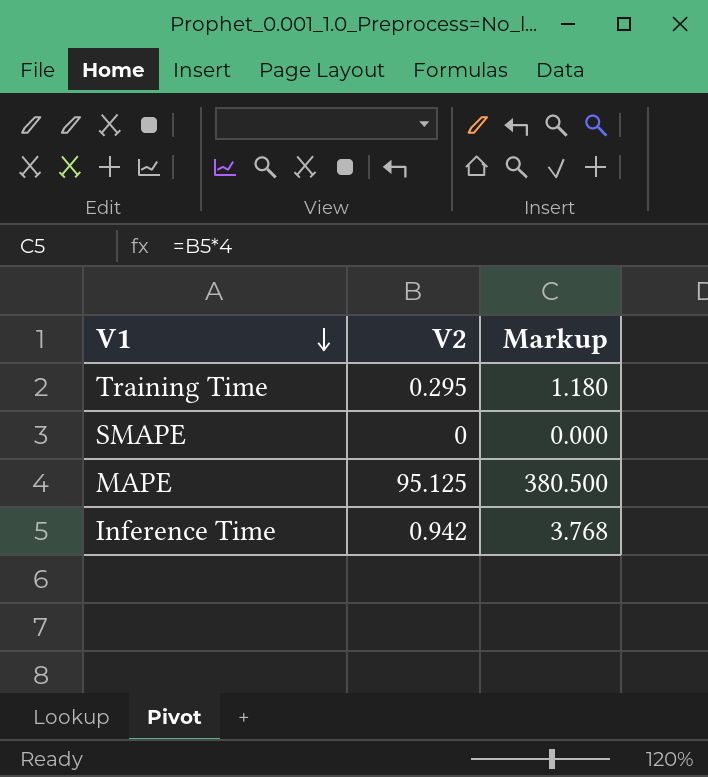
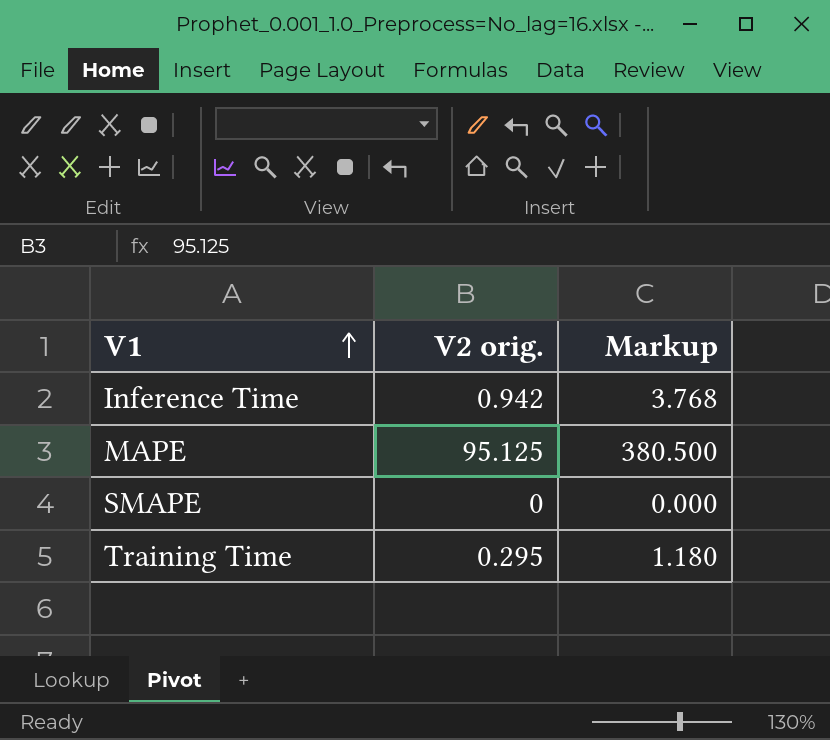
row order: V1 descending -> V1 ascending
column name: V2 -> V2 orig.

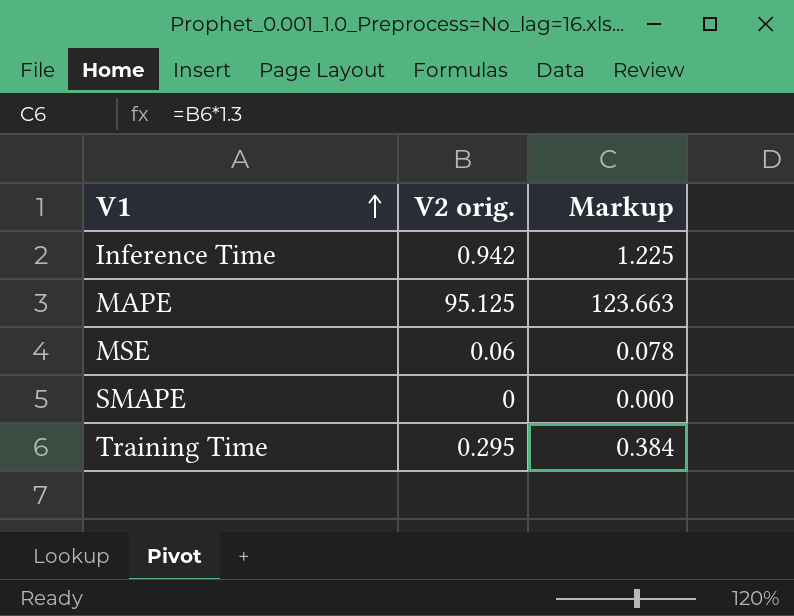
column Markup | formula: [V2 orig.] * 4 -> [V2 orig.] * 1.3
row MSE: none -> 0.06 | 0.078

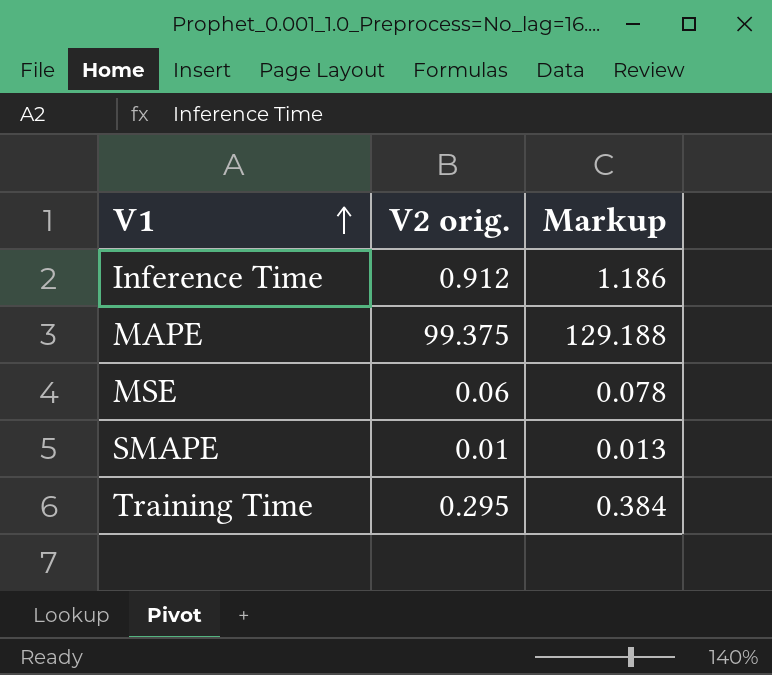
Inference Time | V2 orig.: 0.942 -> 0.912
Inference Time | Markup: 1.225 -> 1.186
MAPE | V2 orig.: 95.125 -> 99.375
MAPE | Markup: 123.663 -> 129.188
SMAPE | V2 orig.: 0 -> 0.01
SMAPE | Markup: 0.000 -> 0.013

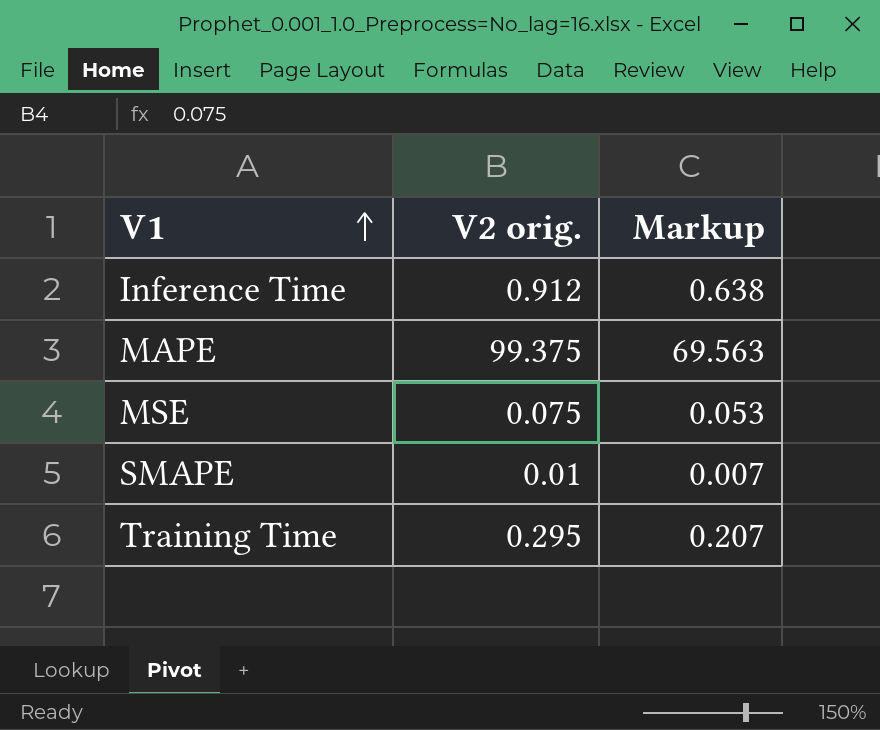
column Markup | formula: [V2 orig.] * 1.3 -> [V2 orig.] * 0.7
MSE | V2 orig.: 0.06 -> 0.075

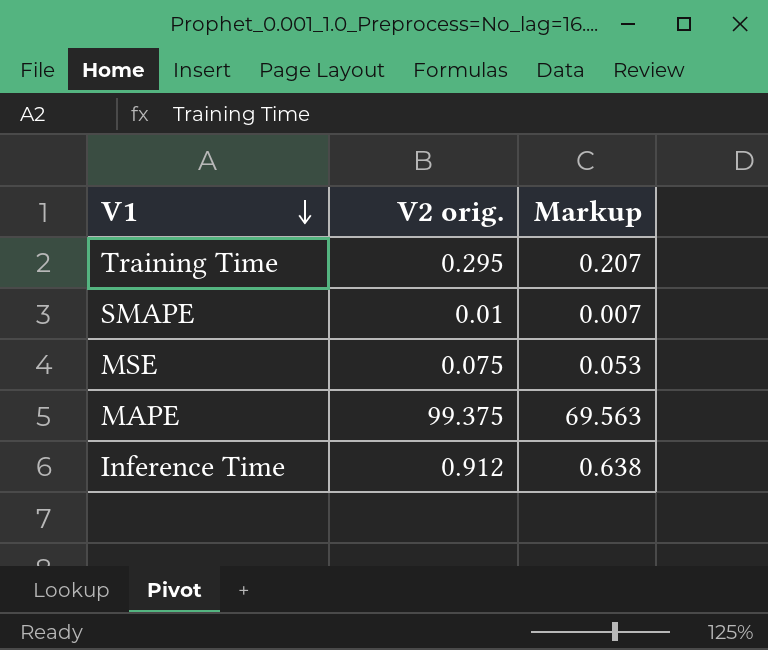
row order: V1 ascending -> V1 descending

